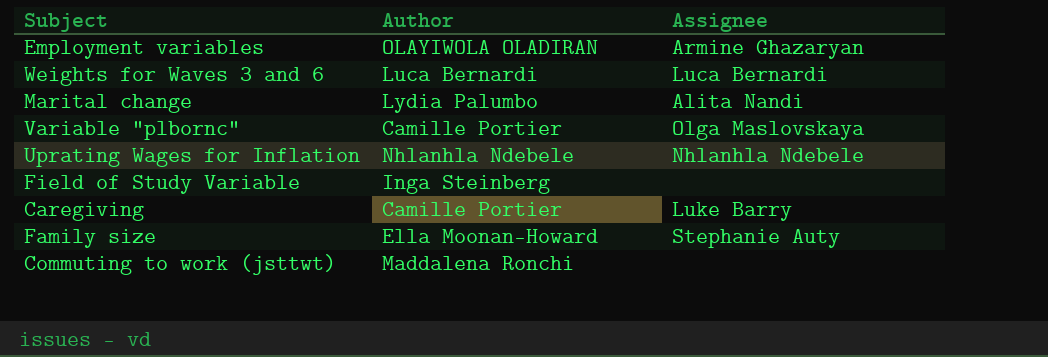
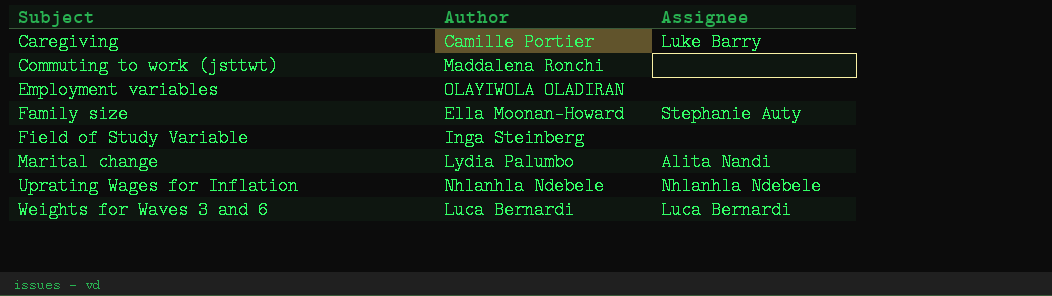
row order: none -> Subject ascending
row Variable "plbornc": Camille Portier | Olga Maslovskaya -> none
Employment variables | Assignee: Armine Ghazaryan -> none

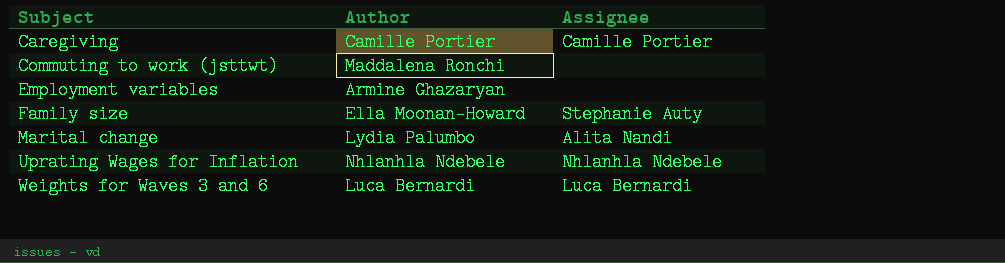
row Field of Study Variable: Inga Steinberg | none -> none
Caregiving | Assignee: Luke Barry -> Camille Portier
Employment variables | Author: OLAYIWOLA OLADIRAN -> Armine Ghazaryan

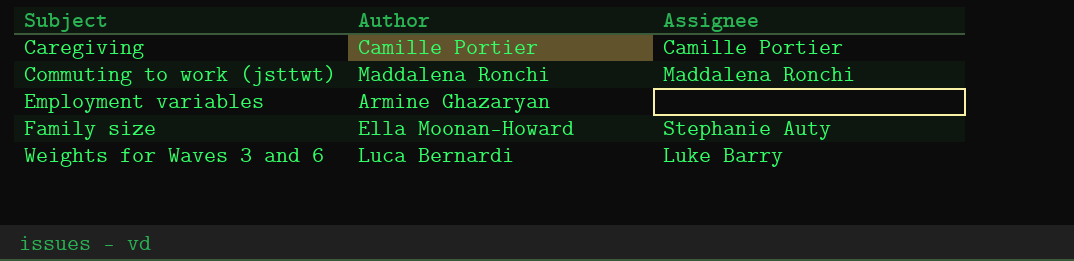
row Marital change: Lydia Palumbo | Alita Nandi -> none
row Uprating Wages for Inflation: Nhlanhla Ndebele | Nhlanhla Ndebele -> none
Commuting to work (jsttwt) | Assignee: none -> Maddalena Ronchi
Weights for Waves 3 and 6 | Assignee: Luca Bernardi -> Luke Barry

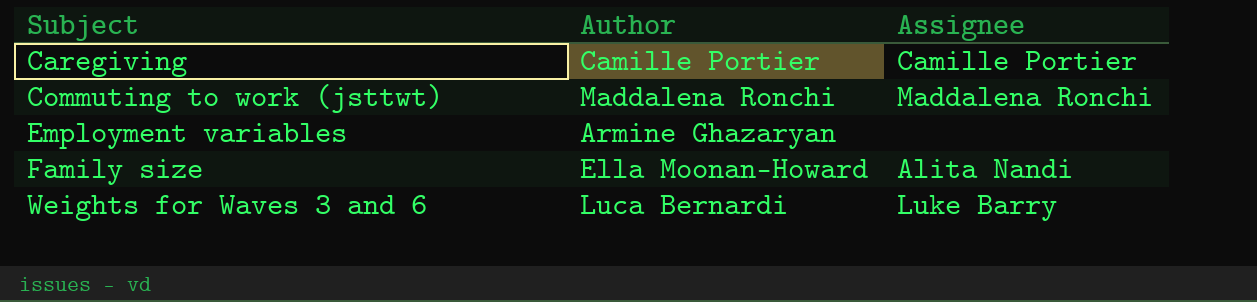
Family size | Assignee: Stephanie Auty -> Alita Nandi

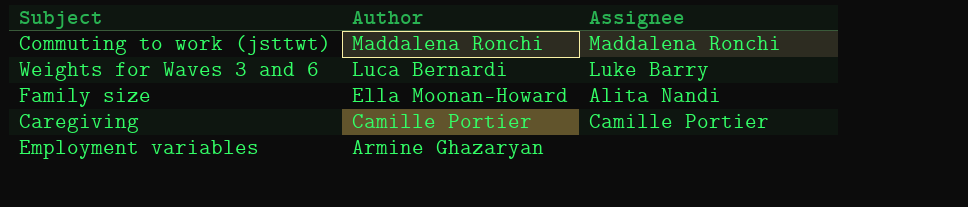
row order: Subject ascending -> Author descending

